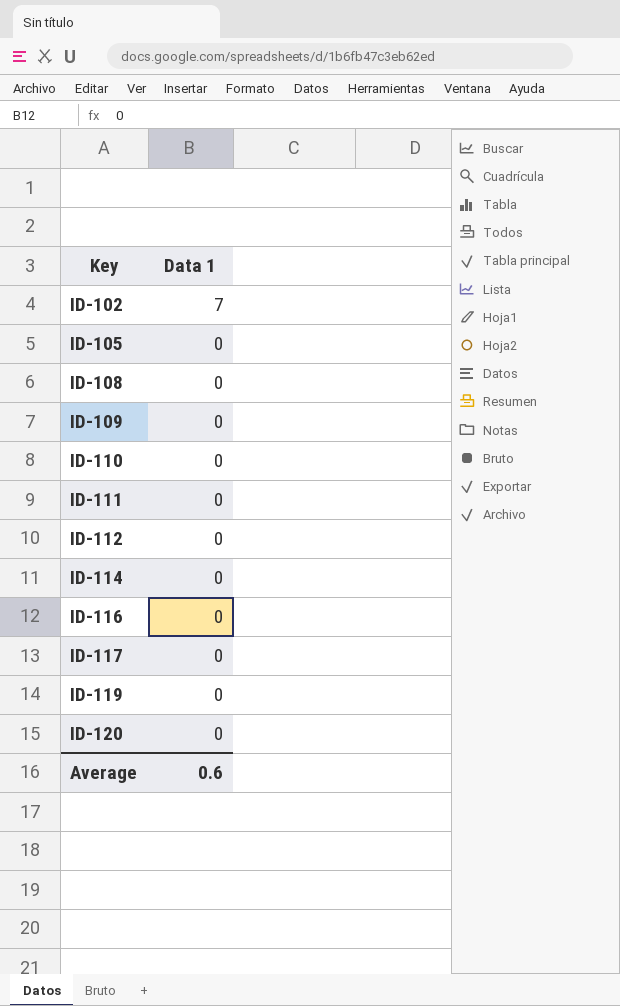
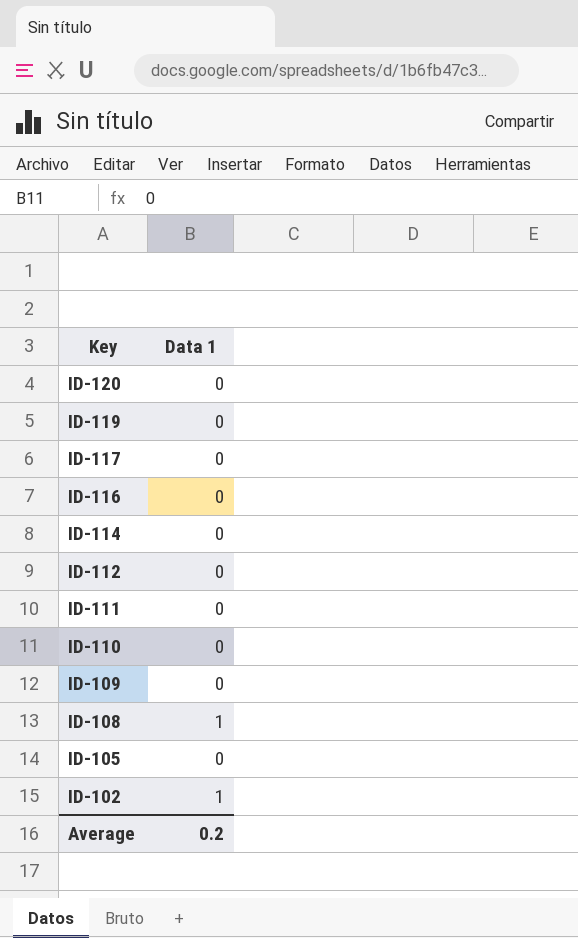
row order: Key ascending -> Key descending
ID-108 | Data 1: 0 -> 1
ID-102 | Data 1: 7 -> 1
Average | Data 1: 0.6 -> 0.2

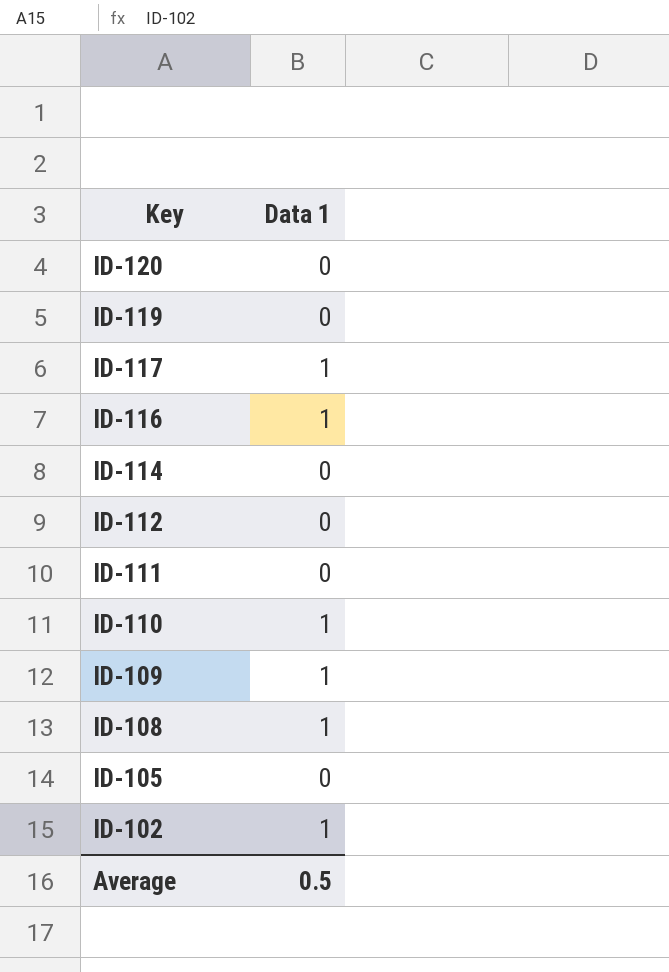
ID-117 | Data 1: 0 -> 1
ID-116 | Data 1: 0 -> 1
ID-110 | Data 1: 0 -> 1
ID-109 | Data 1: 0 -> 1
Average | Data 1: 0.2 -> 0.5

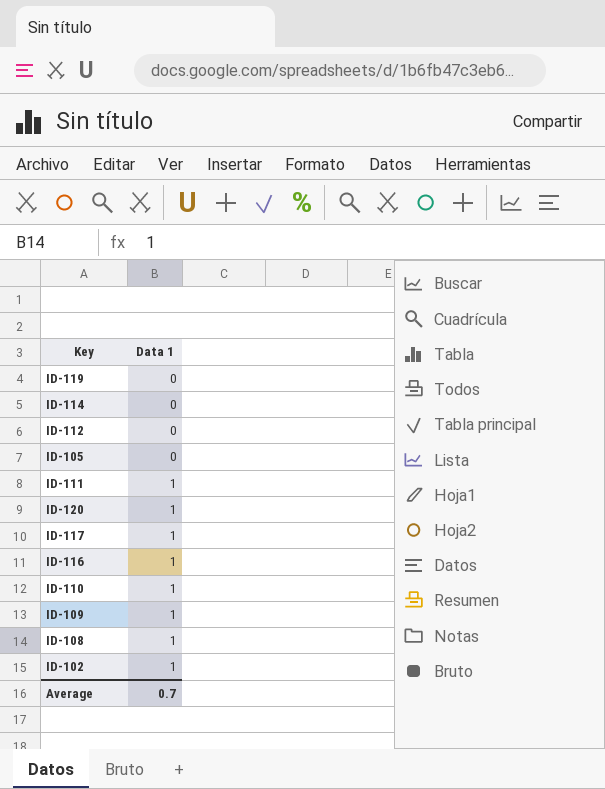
row order: Key descending -> Data 1 ascending
ID-111 | Data 1: 0 -> 1
ID-120 | Data 1: 0 -> 1
Average | Data 1: 0.5 -> 0.7

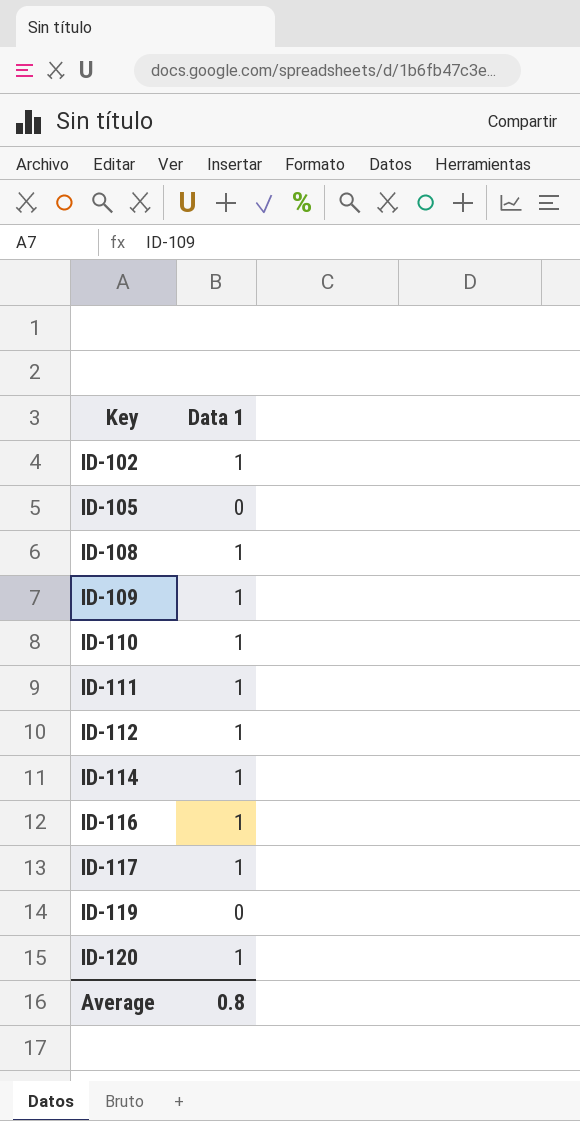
row order: Data 1 ascending -> Key ascending
ID-112 | Data 1: 0 -> 1
ID-114 | Data 1: 0 -> 1
Average | Data 1: 0.7 -> 0.8

